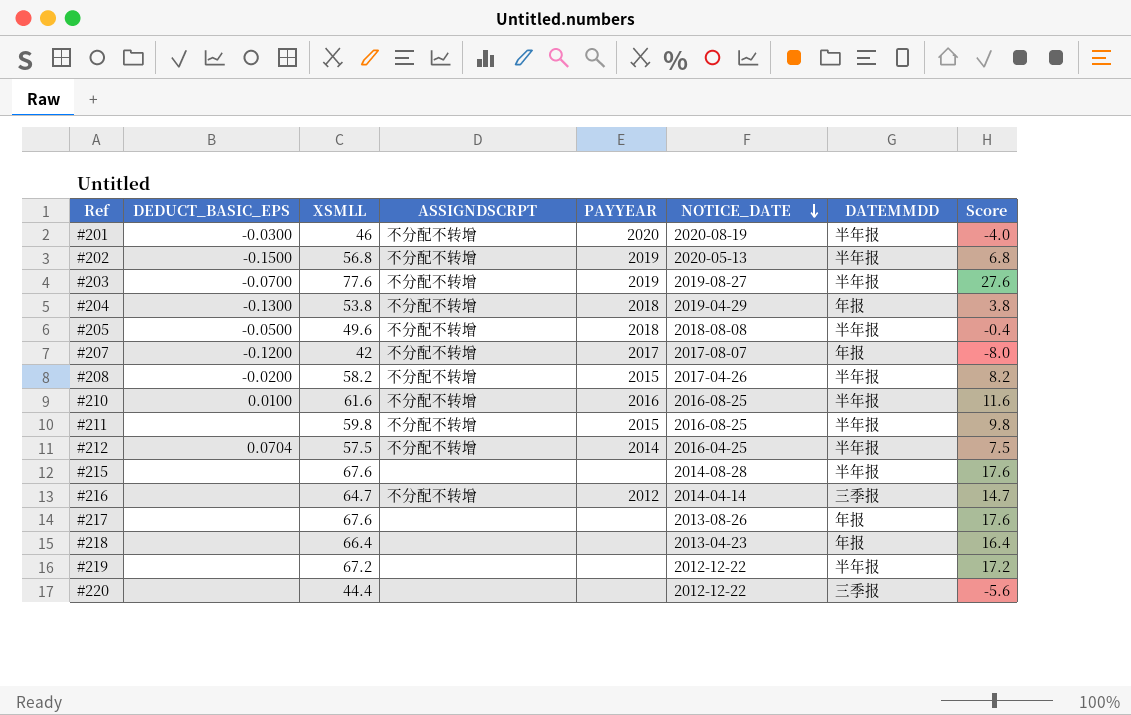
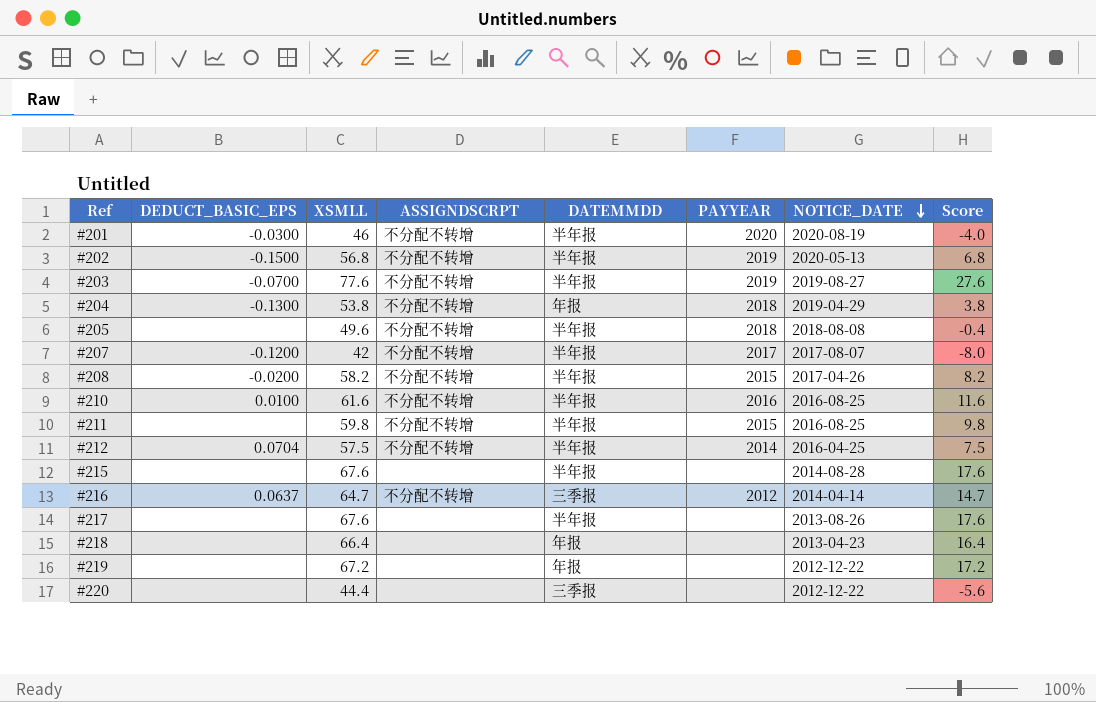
column DATEMMDD | position: 7 -> 5
#205 | DEDUCT_BASIC_EPS: -0.0500 -> none
#207 | DATEMMDD: 年报 -> 半年报
#216 | DEDUCT_BASIC_EPS: none -> 0.0637
#217 | DATEMMDD: 年报 -> 半年报
#219 | DATEMMDD: 半年报 -> 年报

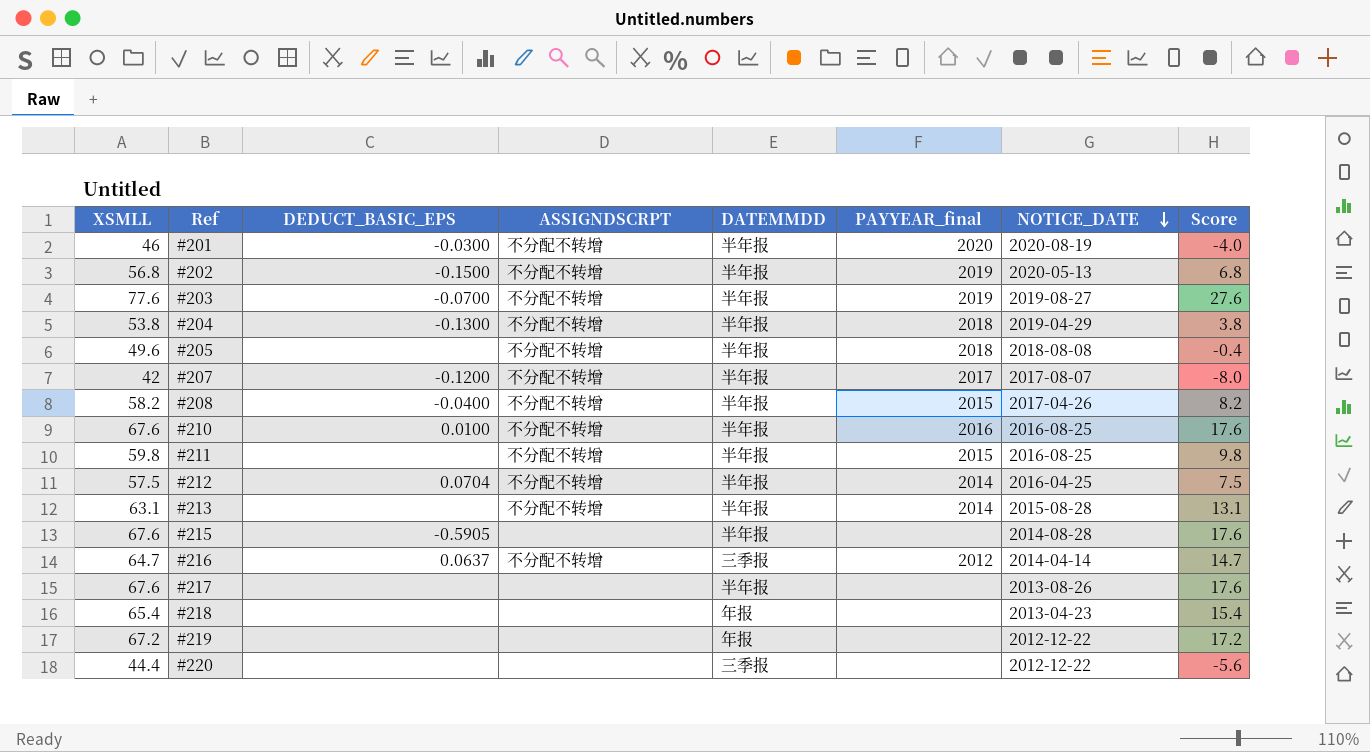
column XSMLL | position: 3 -> 1
column name: PAYYEAR -> PAYYEAR_final
#204 | DATEMMDD: 年报 -> 半年报
#208 | DEDUCT_BASIC_EPS: -0.0200 -> -0.0400
#210 | XSMLL: 61.6 -> 67.6
#210 | Score: 11.6 -> 17.6
row #213: none -> 63.1 | none | 不分配不转增 | 半年报 | 2014 | 2015-08-28 | 13.1
#215 | DEDUCT_BASIC_EPS: none -> -0.5905
#218 | XSMLL: 66.4 -> 65.4
#218 | Score: 16.4 -> 15.4

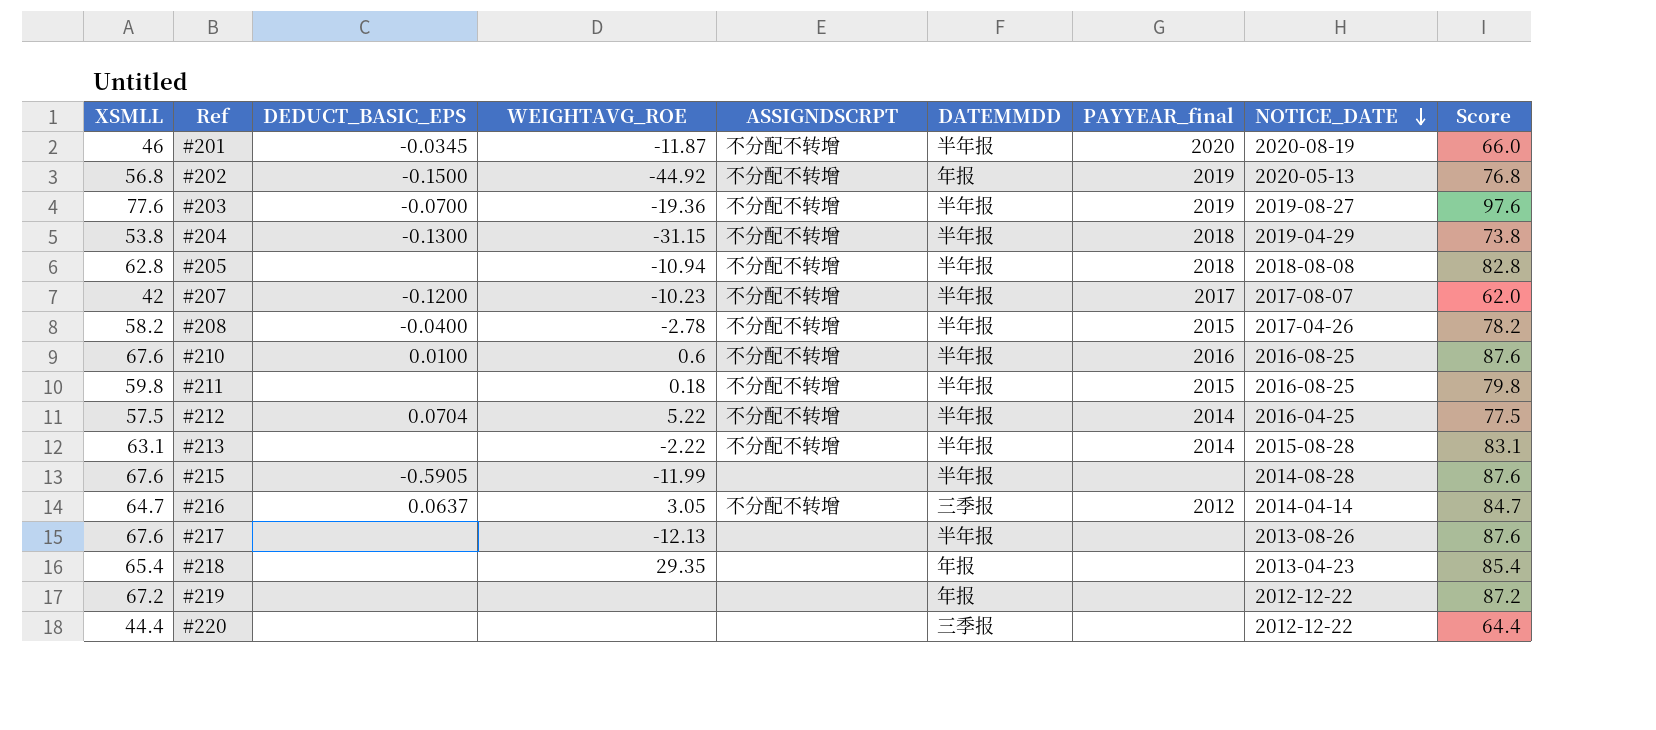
column WEIGHTAVG_ROE | position: none -> 4
column Score | formula: [XSMLL] - 50 -> [XSMLL] + 20
#201 | DEDUCT_BASIC_EPS: -0.0300 -> -0.0345
#202 | DATEMMDD: 半年报 -> 年报
#205 | XSMLL: 49.6 -> 62.8

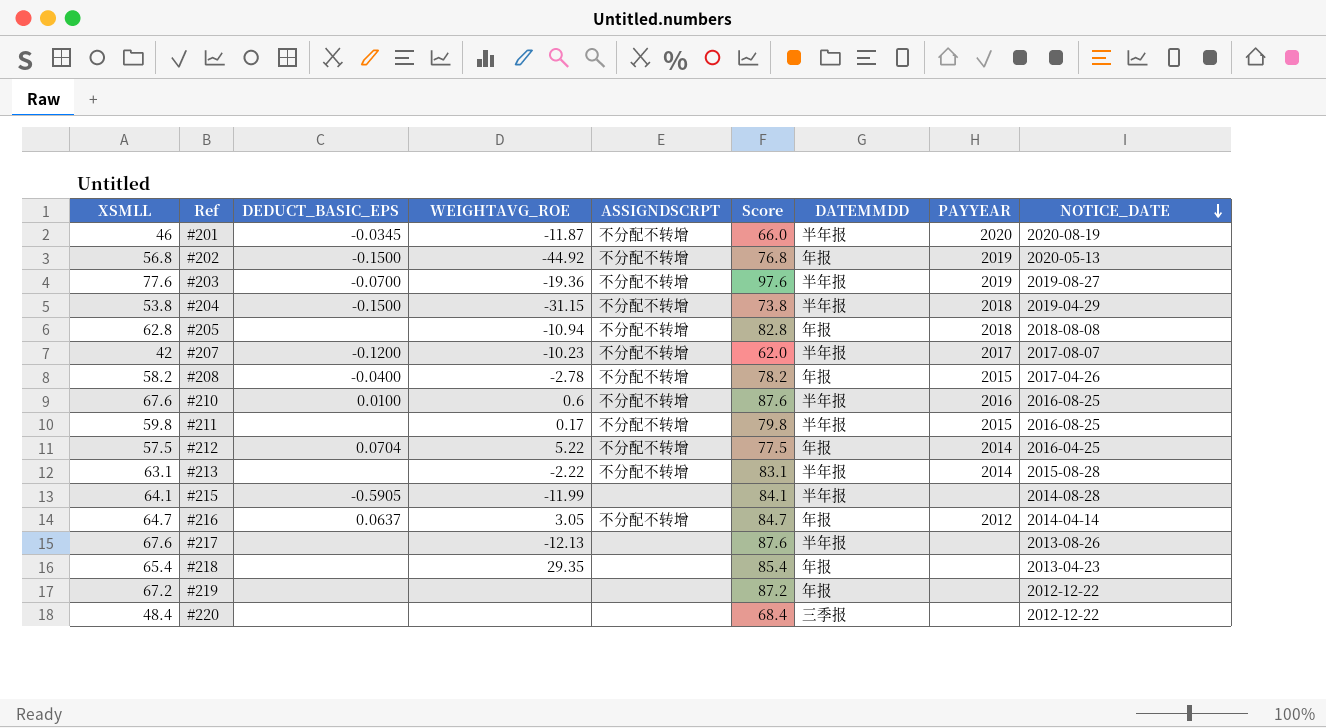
column Score | position: 9 -> 6
column name: PAYYEAR_final -> PAYYEAR
#204 | DEDUCT_BASIC_EPS: -0.1300 -> -0.1500
#205 | DATEMMDD: 半年报 -> 年报
#208 | DATEMMDD: 半年报 -> 年报
#211 | WEIGHTAVG_ROE: 0.18 -> 0.17
#212 | DATEMMDD: 半年报 -> 年报
#215 | XSMLL: 67.6 -> 64.1
#215 | Score: 87.6 -> 84.1
#216 | DATEMMDD: 三季报 -> 年报
#220 | XSMLL: 44.4 -> 48.4
#220 | Score: 64.4 -> 68.4

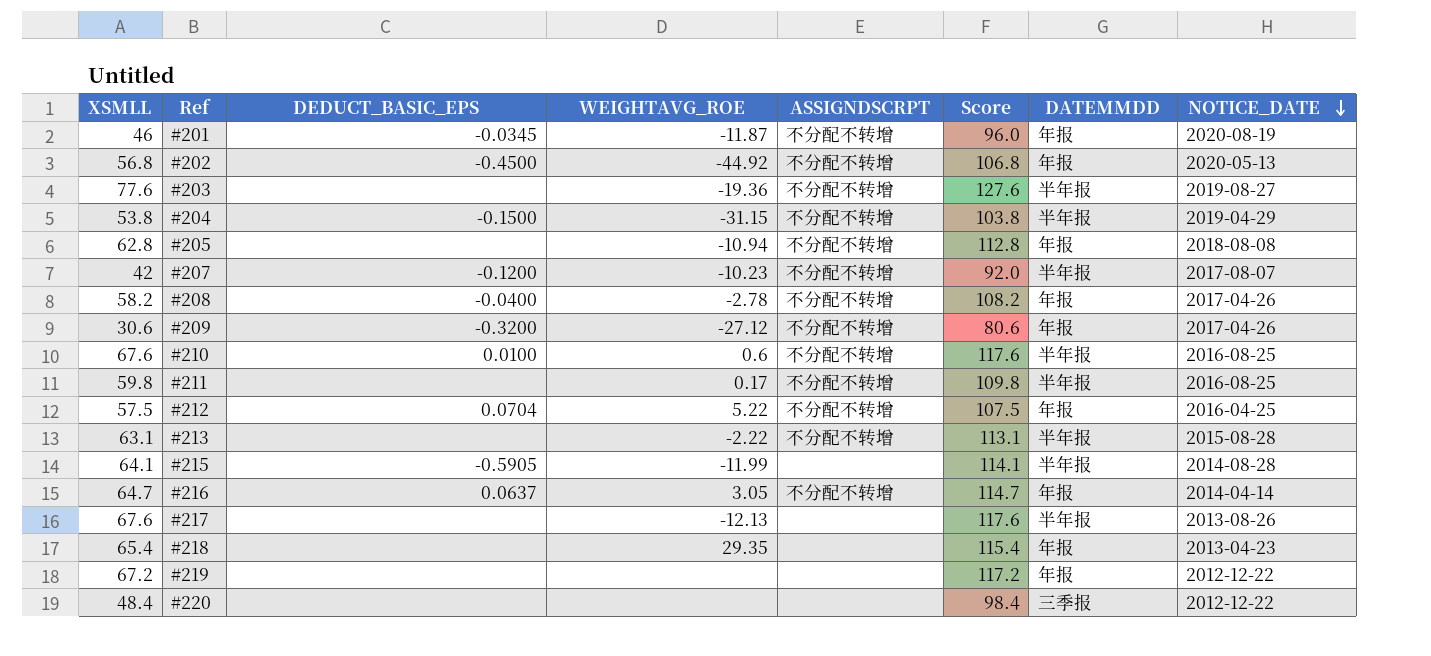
column PAYYEAR | position: 8 -> none
column Score | formula: [XSMLL] + 20 -> [XSMLL] + 50
#201 | DATEMMDD: 半年报 -> 年报
#202 | DEDUCT_BASIC_EPS: -0.1500 -> -0.4500
#203 | DEDUCT_BASIC_EPS: -0.0700 -> none
row #209: none -> 30.6 | -0.3200 | -27.12 | 不分配不转增 | 80.6 | 年报 | 2017-04-26

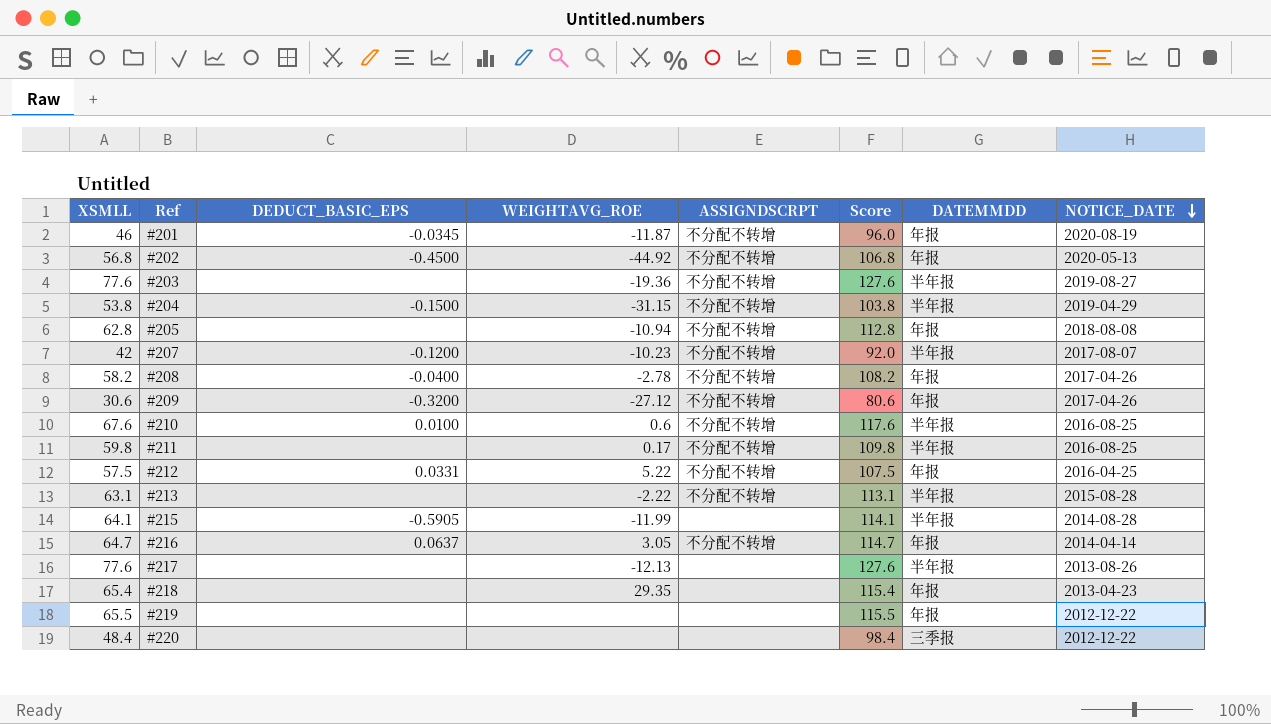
#212 | DEDUCT_BASIC_EPS: 0.0704 -> 0.0331
#217 | XSMLL: 67.6 -> 77.6
#217 | Score: 117.6 -> 127.6
#219 | XSMLL: 67.2 -> 65.5
#219 | Score: 117.2 -> 115.5

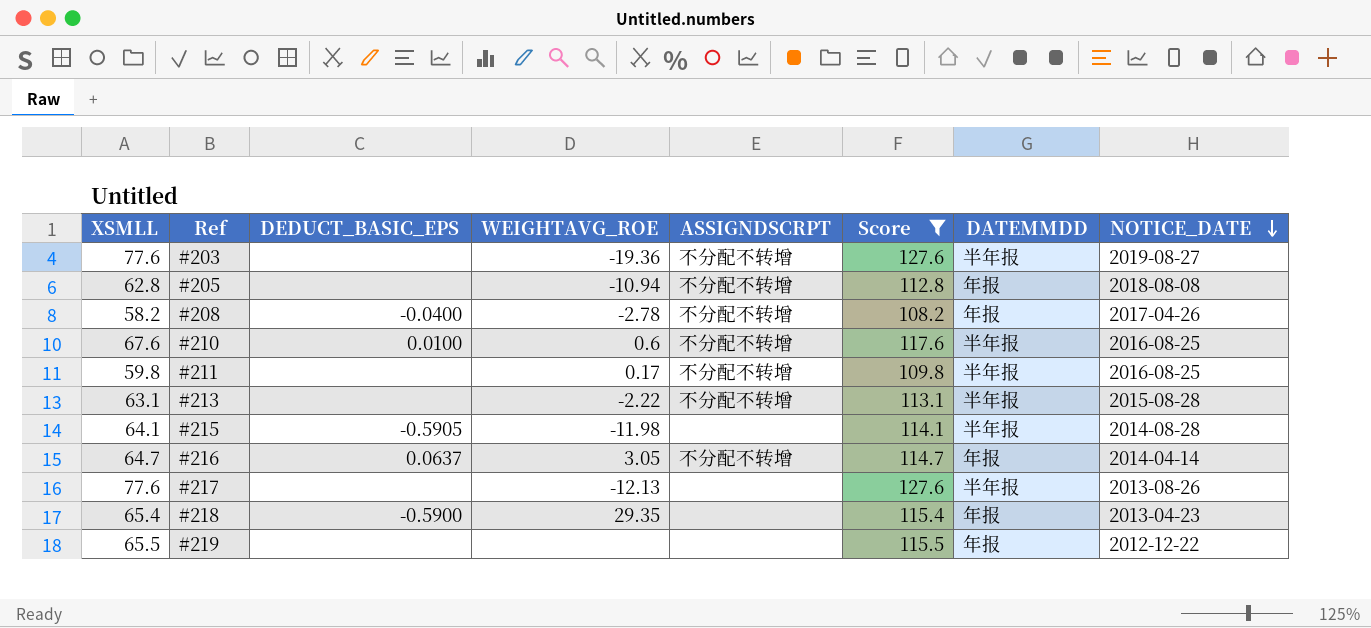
filter: none -> Score >= 108.2
#215 | WEIGHTAVG_ROE: -11.99 -> -11.98
#218 | DEDUCT_BASIC_EPS: none -> -0.5900

